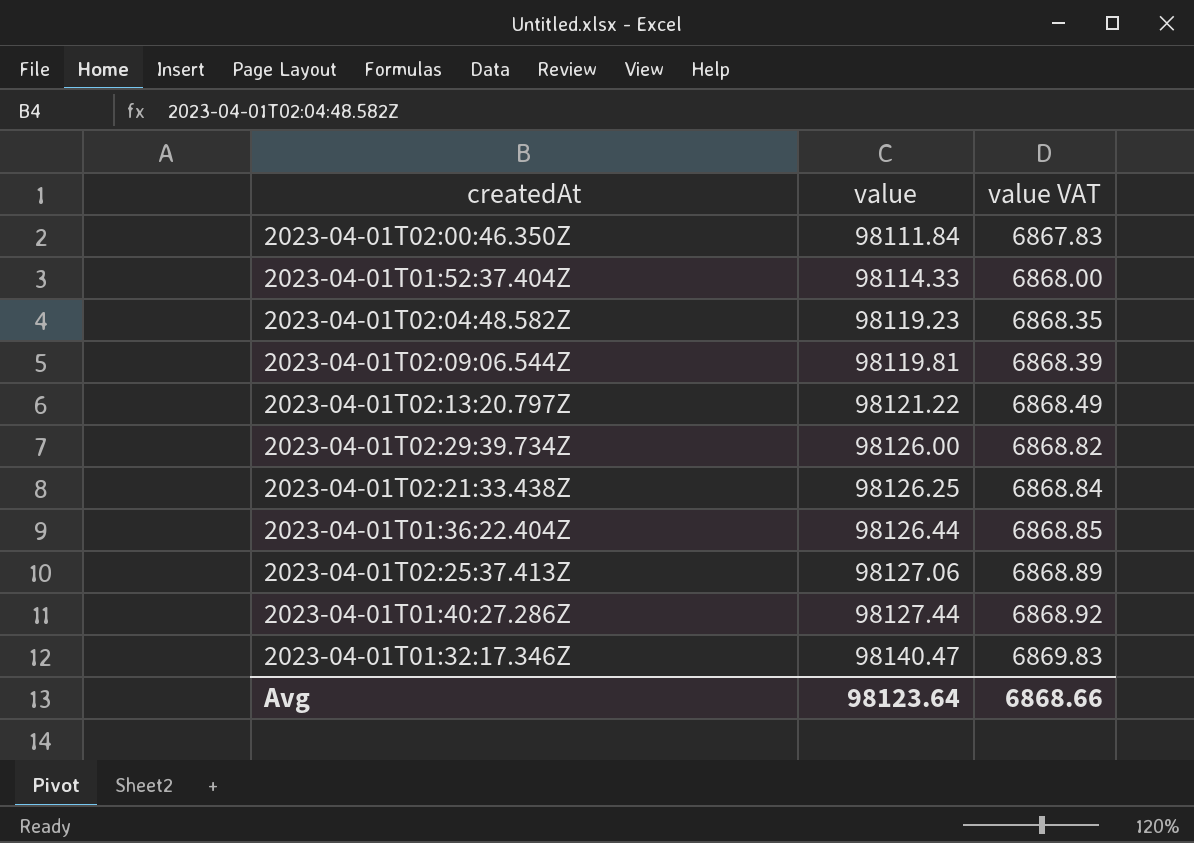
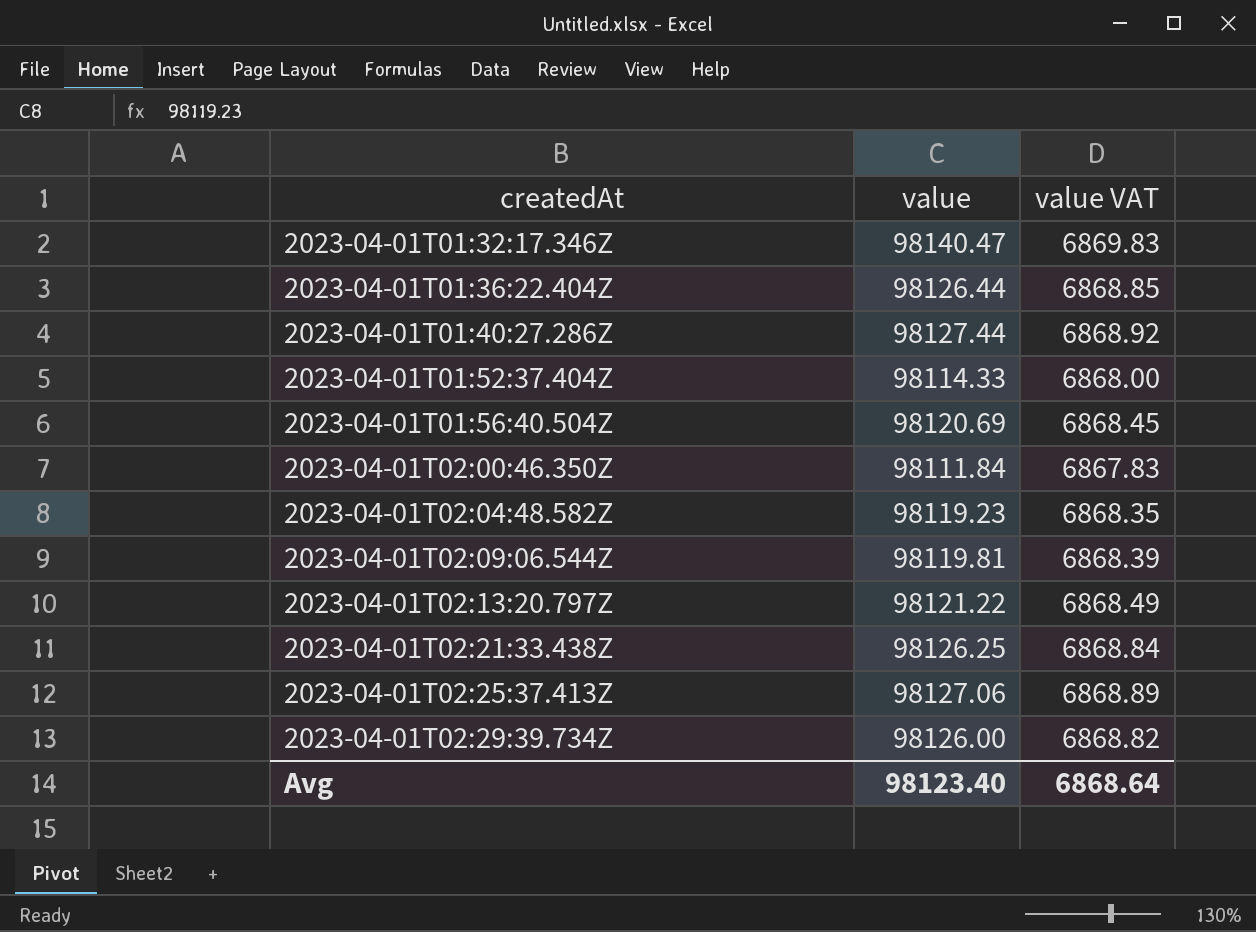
row order: value ascending -> createdAt ascending
row 2023-04-01T01:56:40.504Z: none -> 98120.69 | 6868.45
Avg | value: 98123.64 -> 98123.40
Avg | value VAT: 6868.66 -> 6868.64

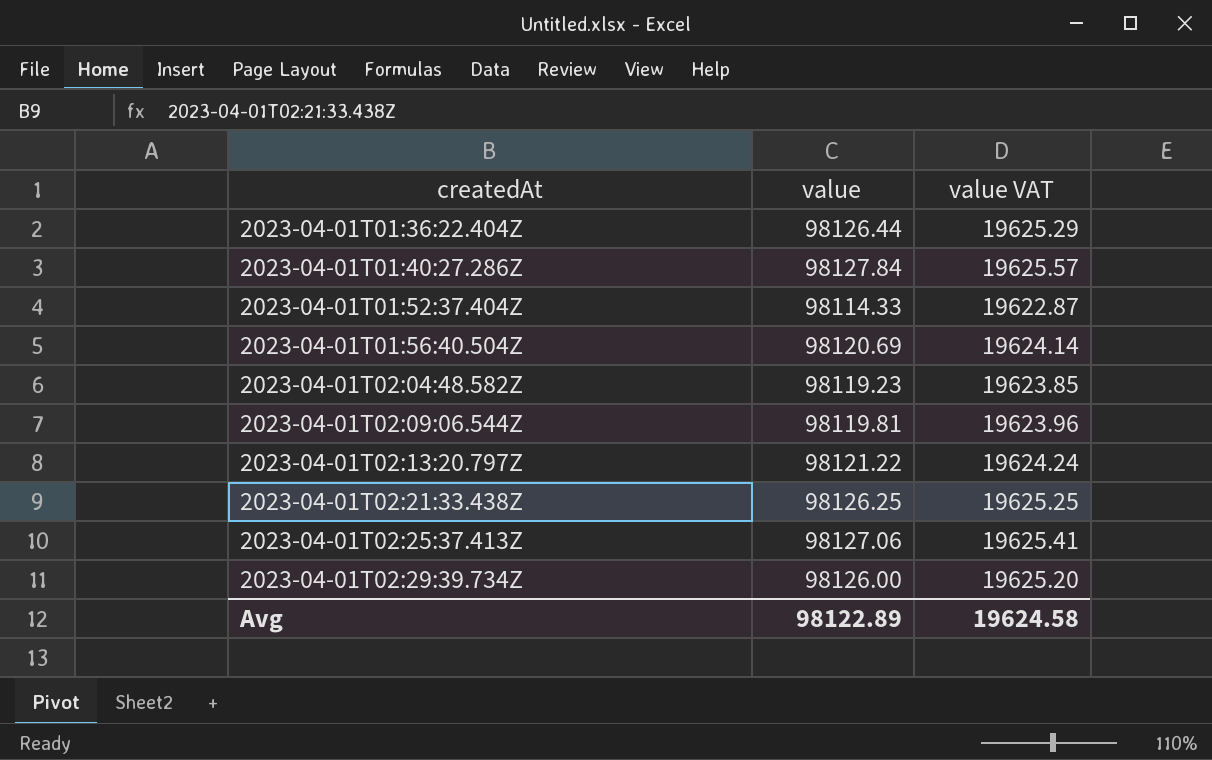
column value VAT | formula: [value] * 0.07 -> [value] * 0.2
row 2023-04-01T01:32:17.346Z: 98140.47 | 6869.83 -> none
row 2023-04-01T02:00:46.350Z: 98111.84 | 6867.83 -> none
2023-04-01T01:40:27.286Z | value: 98127.44 -> 98127.84
Avg | value: 98123.40 -> 98122.89
Avg | value VAT: 6868.64 -> 19624.58

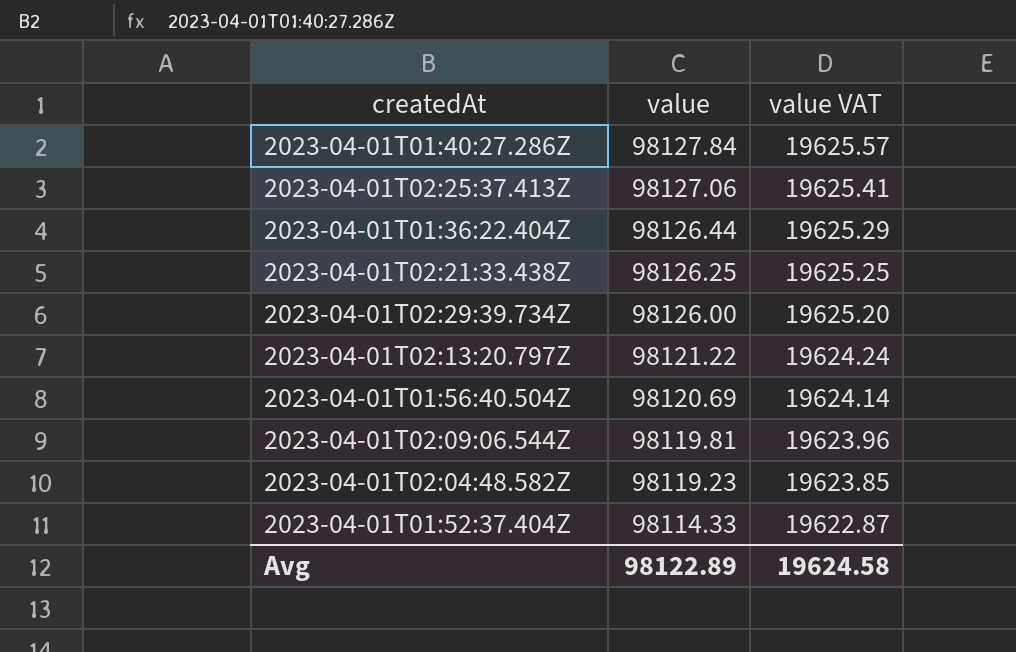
row order: createdAt ascending -> value descending

